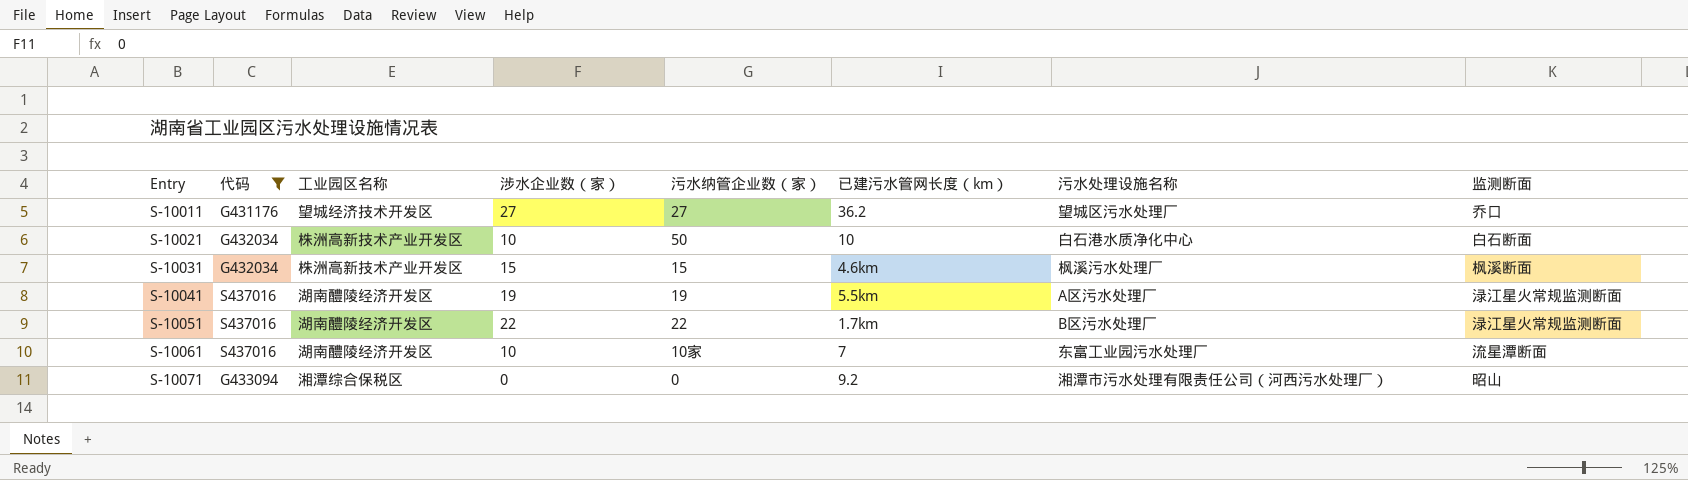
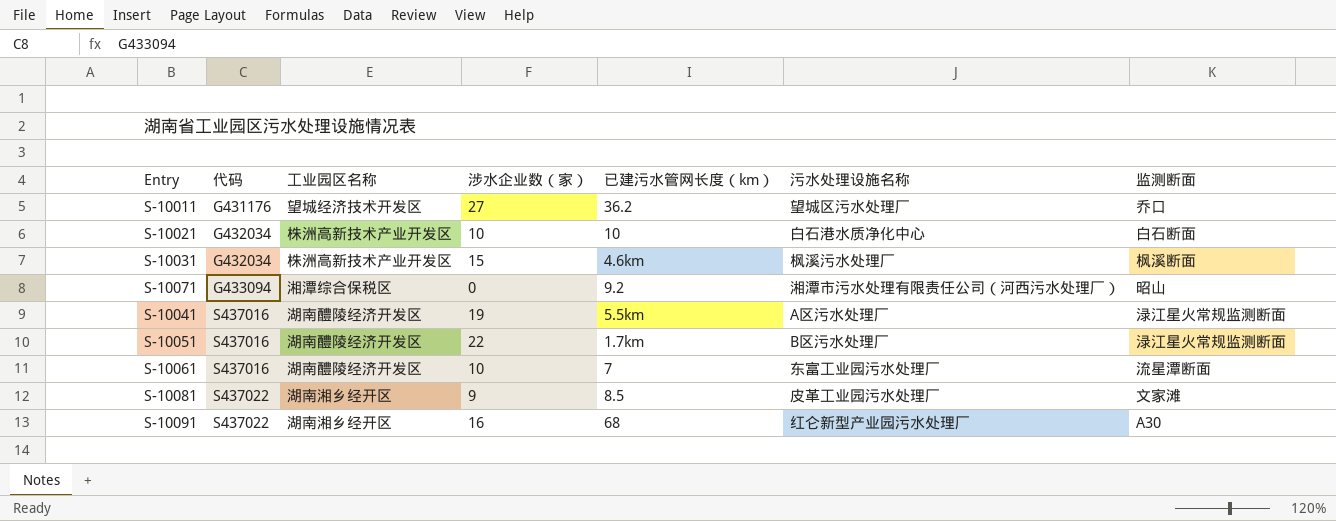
filter: 代码 != S437022 -> none
row order: Entry ascending -> 代码 ascending
column 污水纳管企业数（家） | position: 5 -> none

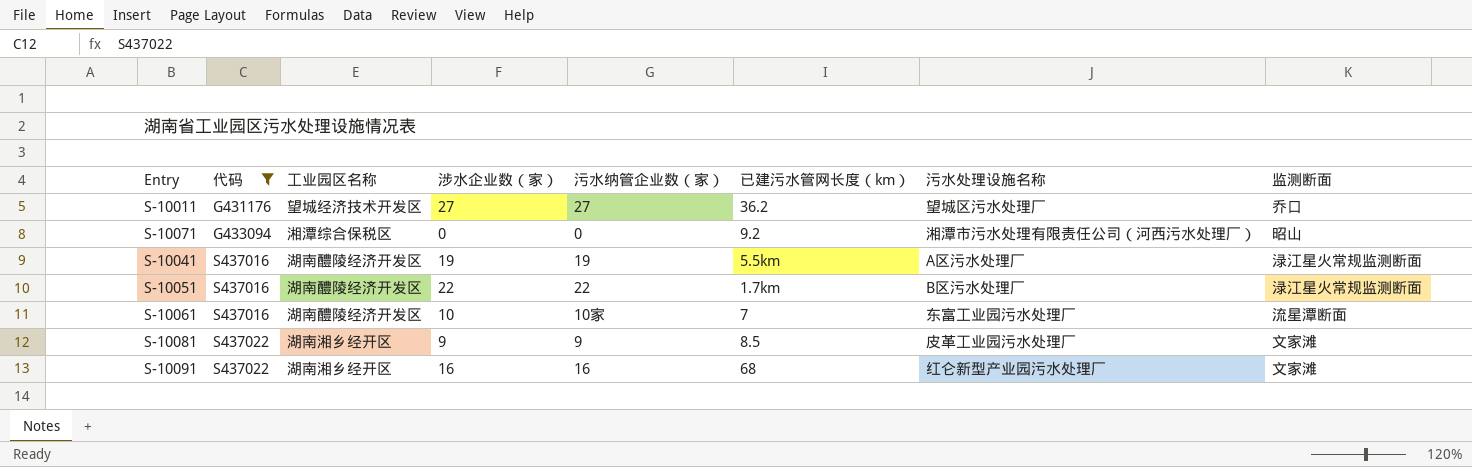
filter: none -> 代码 != G432034
column 污水纳管企业数（家） | position: none -> 5
S-10091 | 监测断面: A30 -> 文家滩

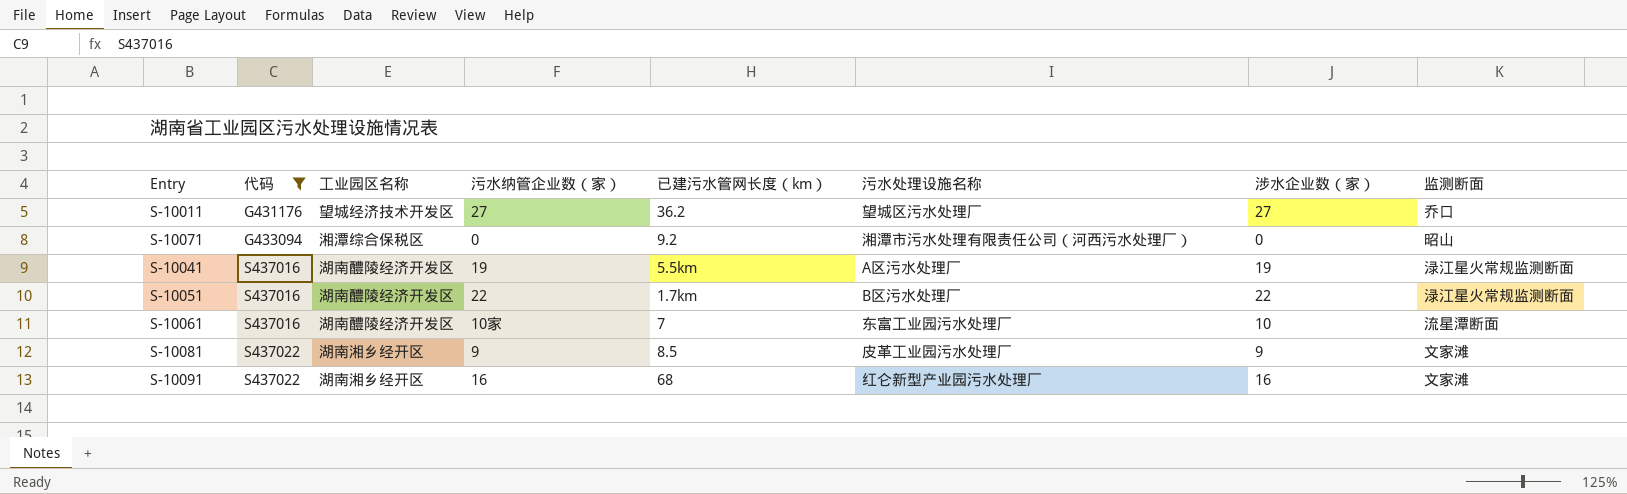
column 涉水企业数（家） | position: 4 -> 7

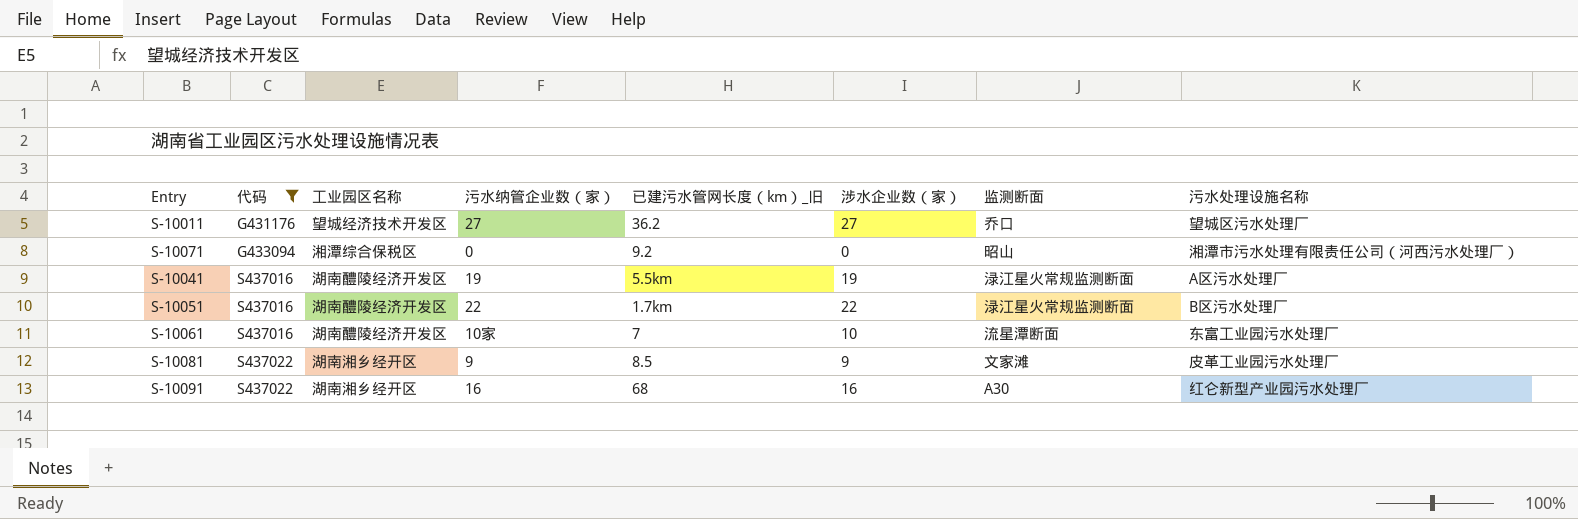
column name: 已建污水管网长度（km） -> 已建污水管网长度（km）_旧
column 污水处理设施名称 | position: 6 -> 8
S-10091 | 监测断面: 文家滩 -> A30

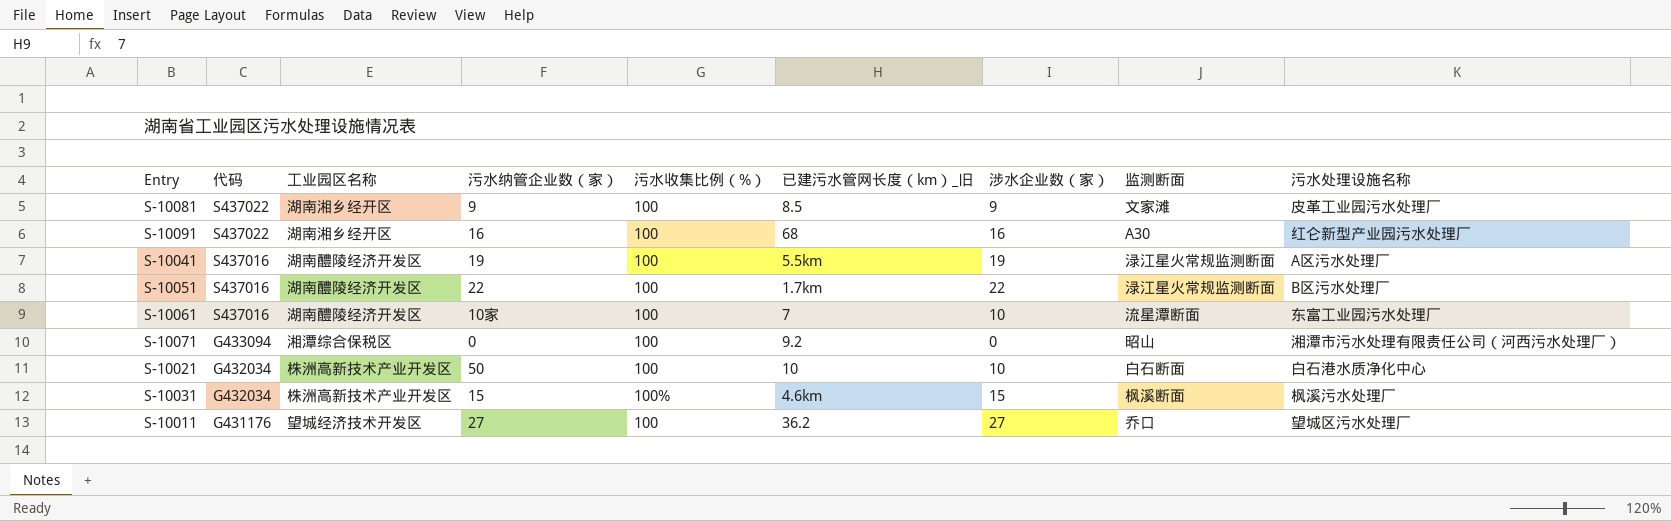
filter: 代码 != G432034 -> none
row order: 代码 ascending -> 代码 descending
column 污水收集比例（%） | position: none -> 5

